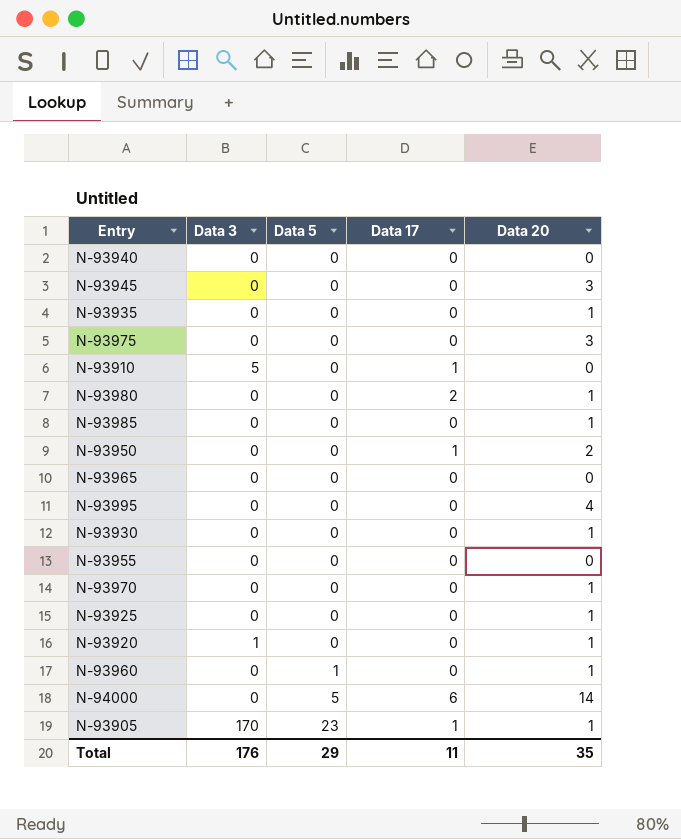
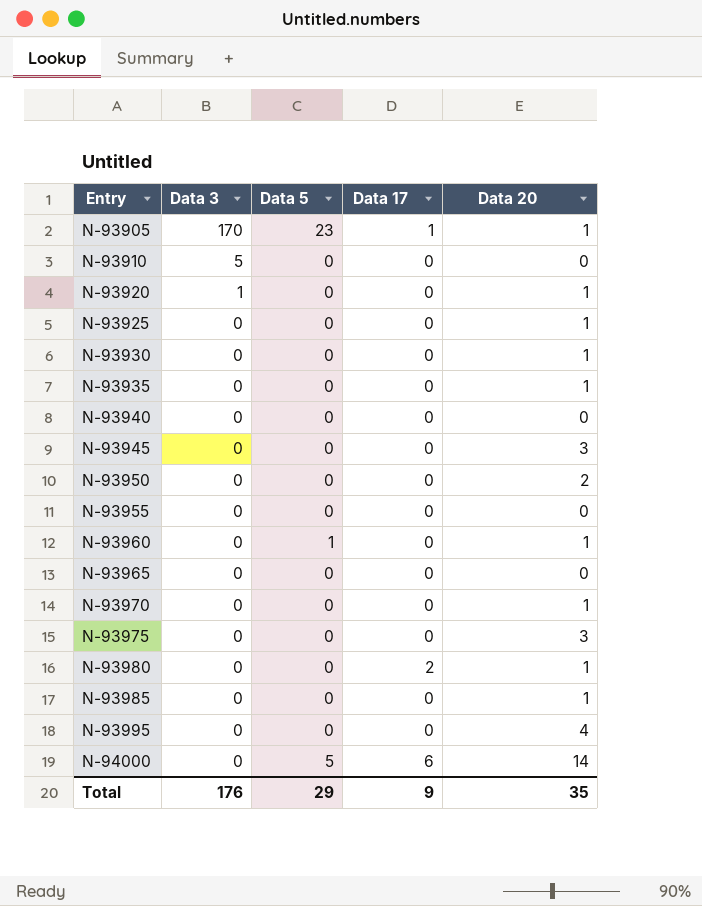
row order: Data 5 ascending -> Entry ascending
N-93910 | Data 17: 1 -> 0
N-93950 | Data 17: 1 -> 0
Total | Data 17: 11 -> 9

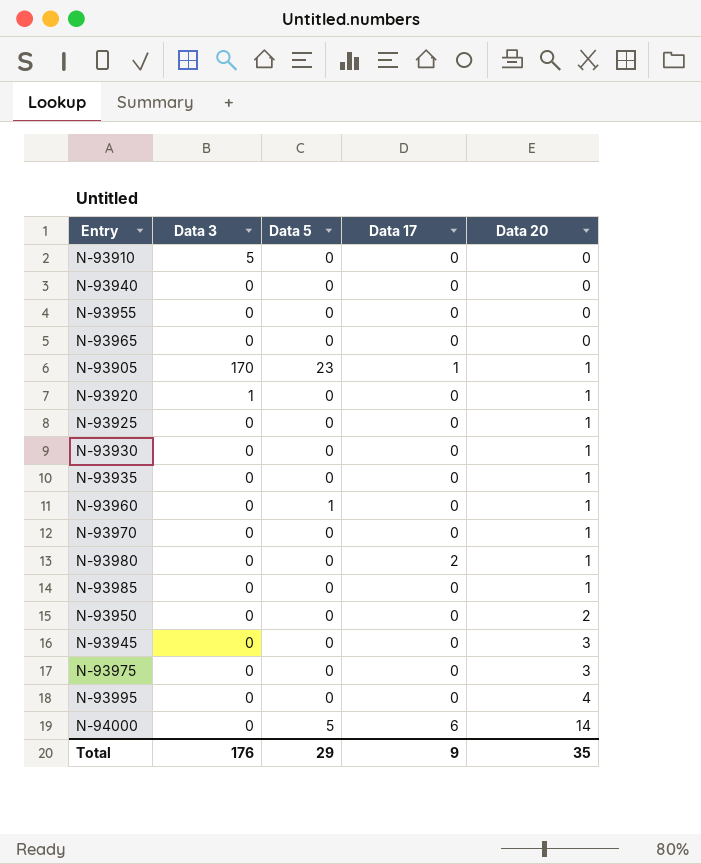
row order: Entry ascending -> Data 20 ascending

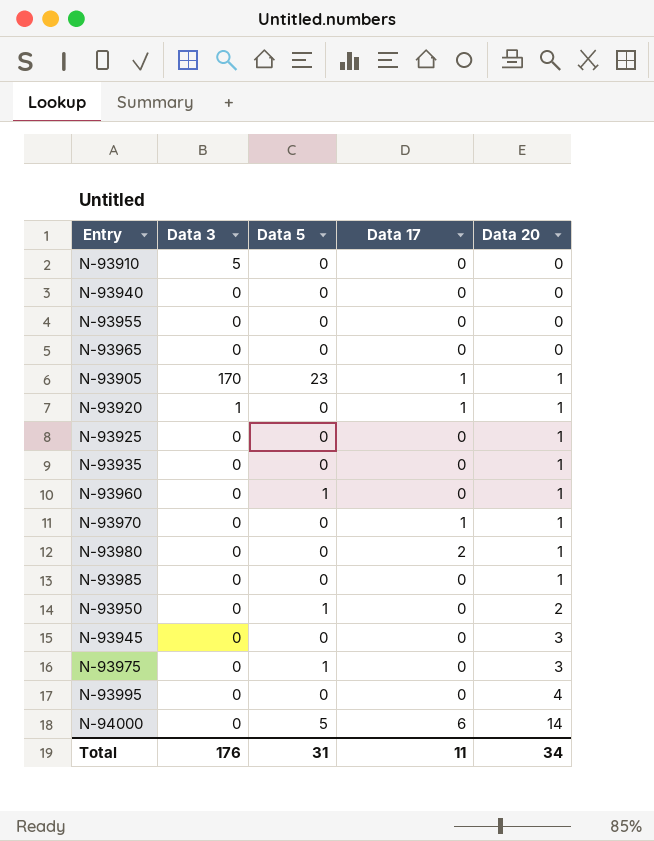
row N-93930: 0 | 0 | 0 | 1 -> none
N-93920 | Data 17: 0 -> 1
N-93970 | Data 17: 0 -> 1
N-93950 | Data 5: 0 -> 1
N-93975 | Data 5: 0 -> 1
Total | Data 5: 29 -> 31
Total | Data 17: 9 -> 11
Total | Data 20: 35 -> 34

